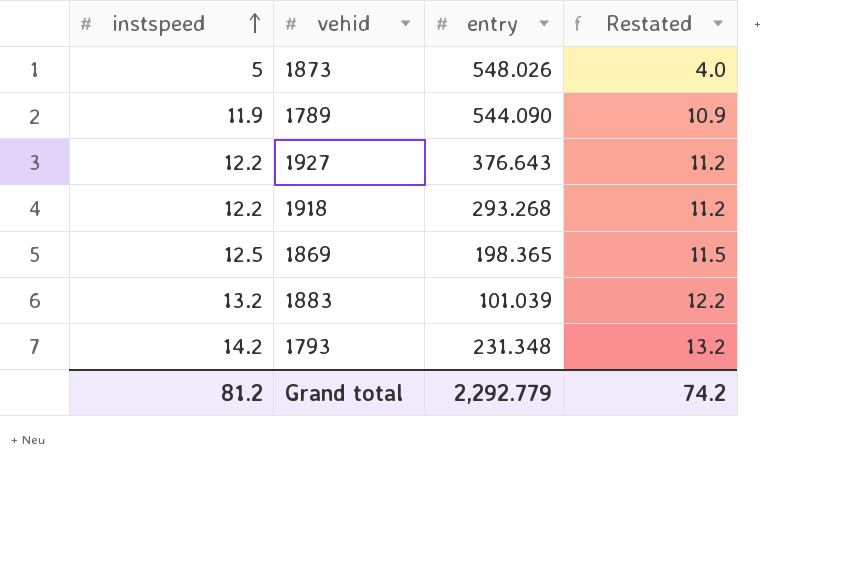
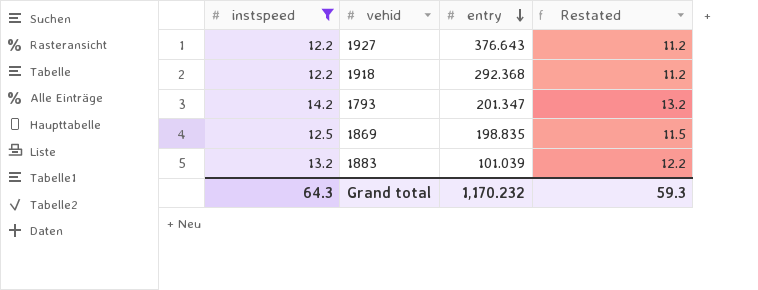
filter: none -> instspeed >= 12.2
row order: instspeed ascending -> entry descending
1918 | entry: 293.268 -> 292.368
1793 | entry: 231.348 -> 201.347
1869 | entry: 198.365 -> 198.835
Grand total | instspeed: 81.2 -> 64.3
Grand total | entry: 2,292.779 -> 1,170.232
Grand total | Restated: 74.2 -> 59.3

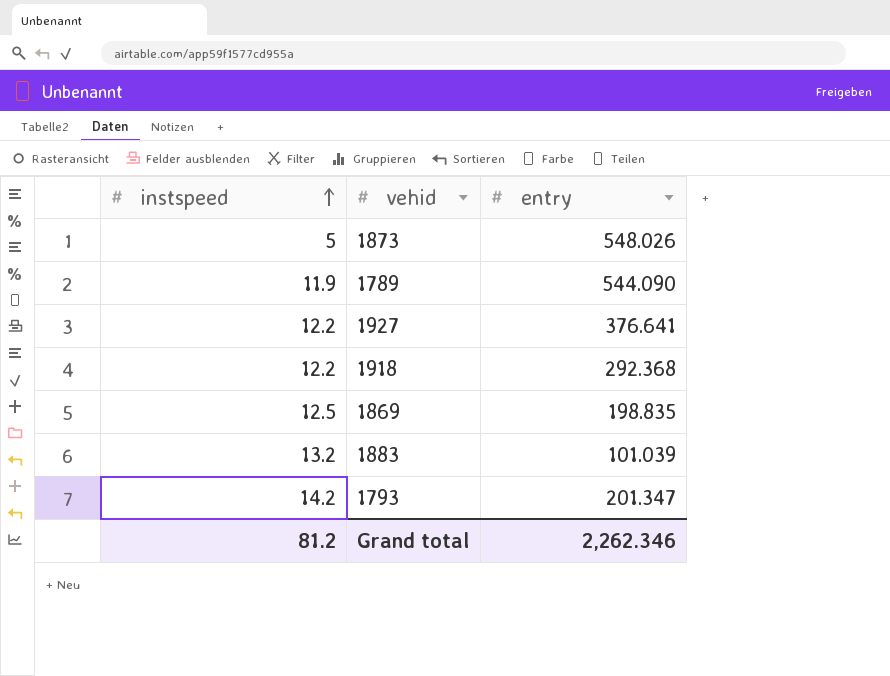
filter: instspeed >= 12.2 -> none
row order: entry descending -> instspeed ascending
column Restated | formula: [instspeed] - 1 -> none
1927 | entry: 376.643 -> 376.641
Grand total | instspeed: 64.3 -> 81.2
Grand total | entry: 1,170.232 -> 2,262.346

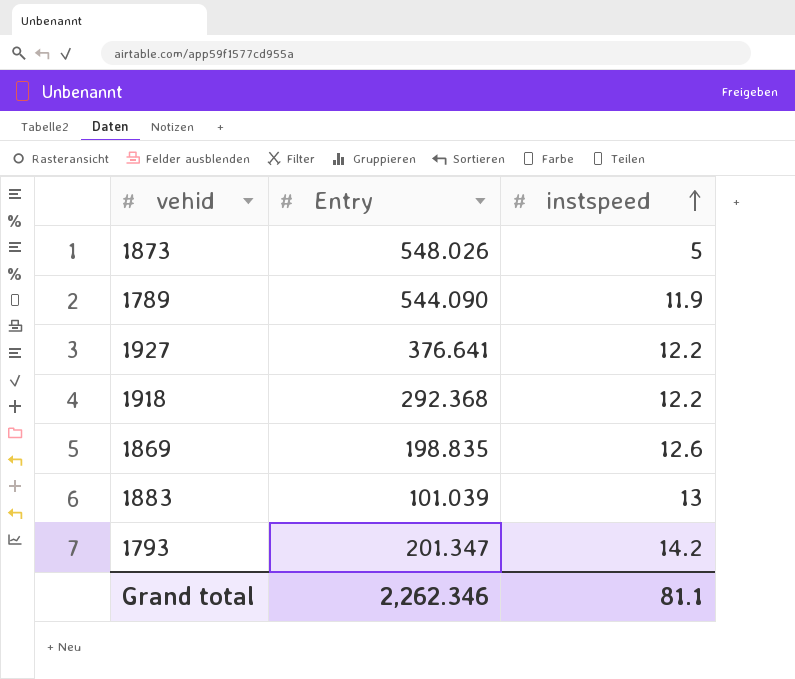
column name: entry -> Entry
column instspeed | position: 1 -> 3
1869 | instspeed: 12.5 -> 12.6
1883 | instspeed: 13.2 -> 13
Grand total | instspeed: 81.2 -> 81.1

